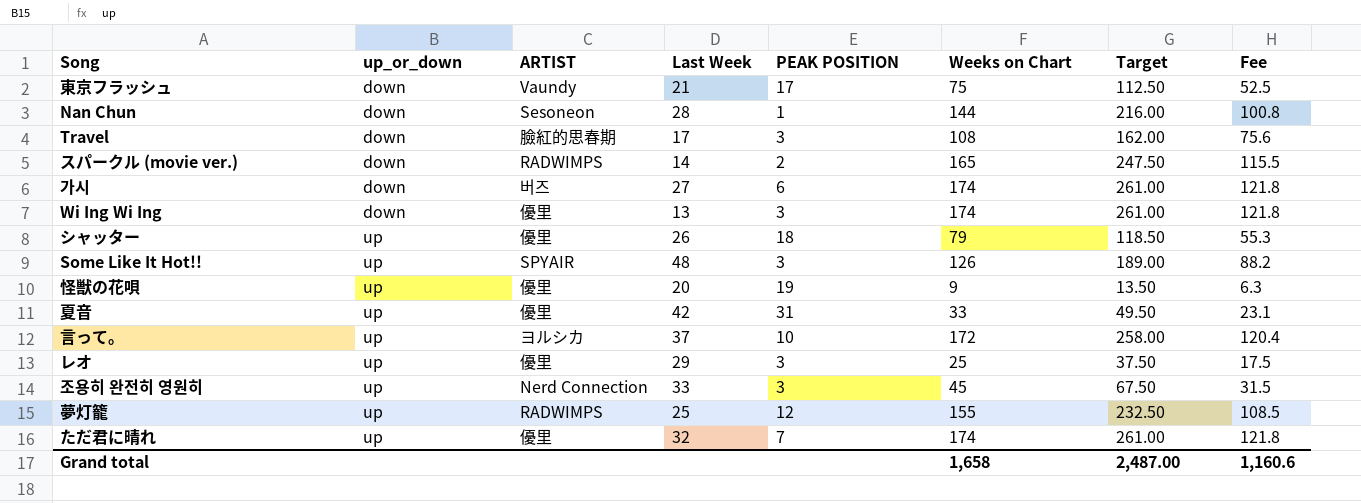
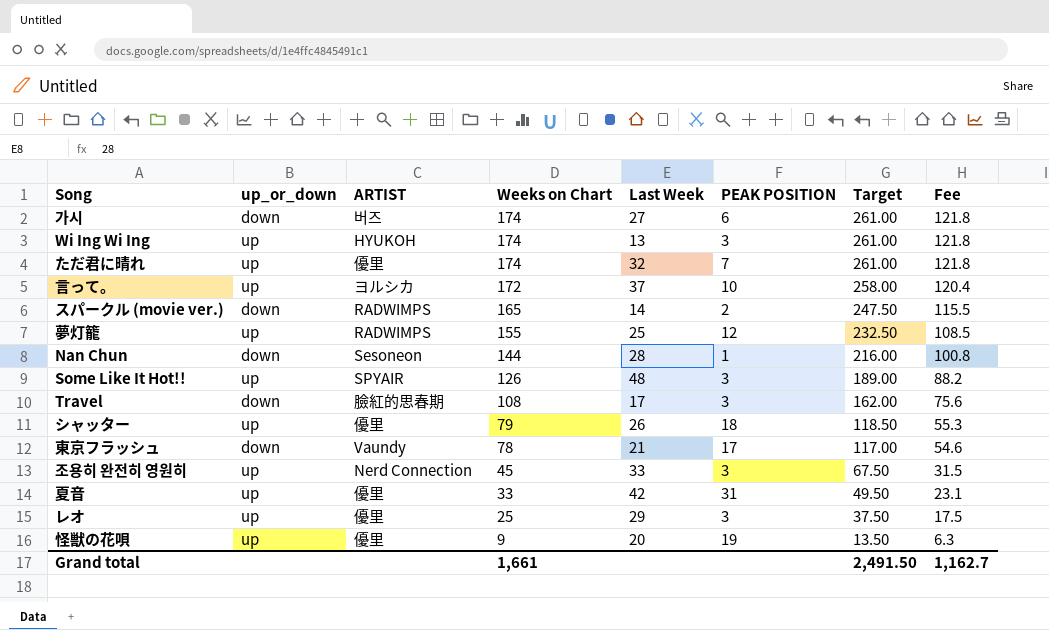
row order: up_or_down ascending -> Weeks on Chart descending
column Weeks on Chart | position: 6 -> 4
Wi Ing Wi Ing | up_or_down: down -> up
Wi Ing Wi Ing | ARTIST: 優里 -> HYUKOH
東京フラッシュ | Weeks on Chart: 75 -> 78
東京フラッシュ | Target: 112.50 -> 117.00
東京フラッシュ | Fee: 52.5 -> 54.6
Grand total | Weeks on Chart: 1,658 -> 1,661
Grand total | Target: 2,487.00 -> 2,491.50
Grand total | Fee: 1,160.6 -> 1,162.7

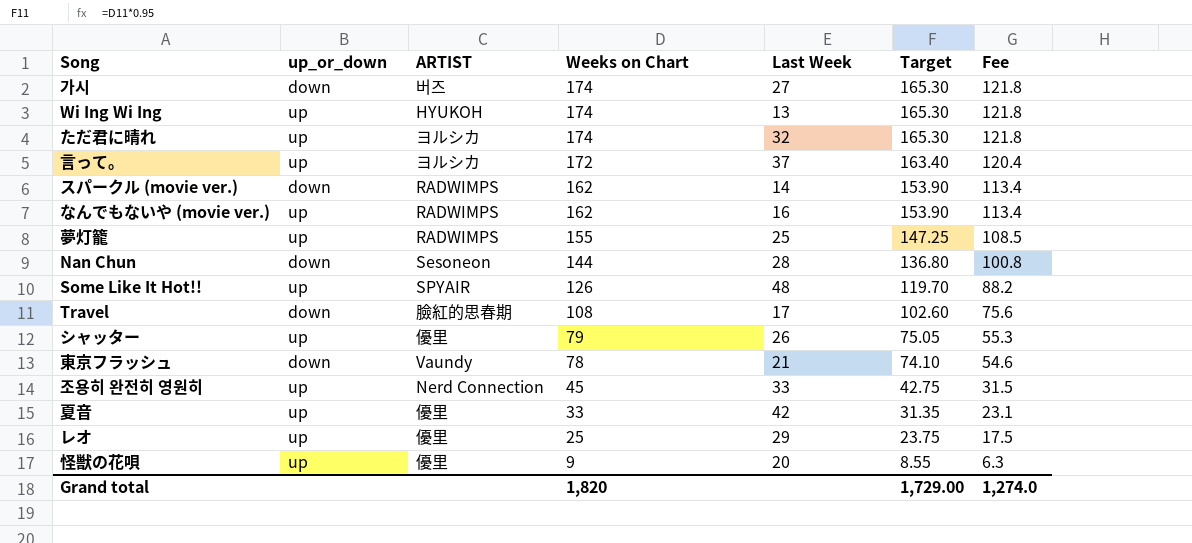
column PEAK POSITION | position: 6 -> none
column Target | formula: [Weeks on Chart] * 1.5 -> [Weeks on Chart] * 0.95
ただ君に晴れ | ARTIST: 優里 -> ヨルシカ
スパークル (movie ver.) | Weeks on Chart: 165 -> 162
スパークル (movie ver.) | Fee: 115.5 -> 113.4
row なんでもないや (movie ver.): none -> up | RADWIMPS | 162 | 16 | 153.90 | 113.4
Grand total | Weeks on Chart: 1,661 -> 1,820
Grand total | Target: 2,491.50 -> 1,729.00
Grand total | Fee: 1,162.7 -> 1,274.0

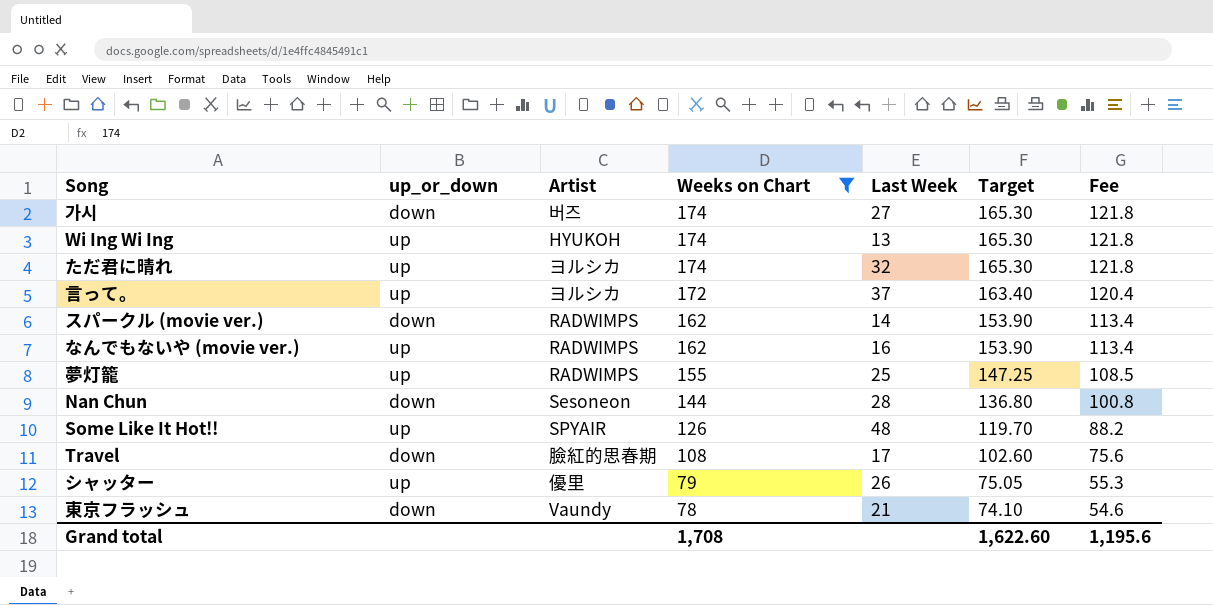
filter: none -> Weeks on Chart >= 78
column name: ARTIST -> Artist
Grand total | Weeks on Chart: 1,820 -> 1,708
Grand total | Target: 1,729.00 -> 1,622.60
Grand total | Fee: 1,274.0 -> 1,195.6

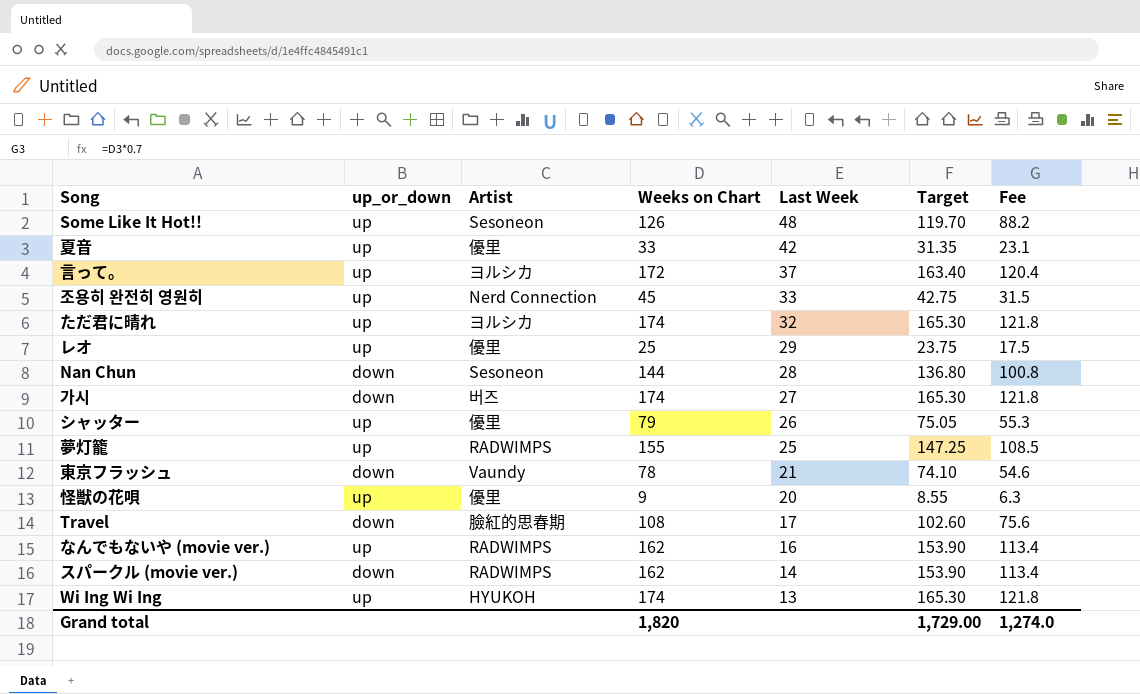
filter: Weeks on Chart >= 78 -> none
row order: Weeks on Chart descending -> Last Week descending
Some Like It Hot!! | Artist: SPYAIR -> Sesoneon
Grand total | Weeks on Chart: 1,708 -> 1,820
Grand total | Target: 1,622.60 -> 1,729.00
Grand total | Fee: 1,195.6 -> 1,274.0

